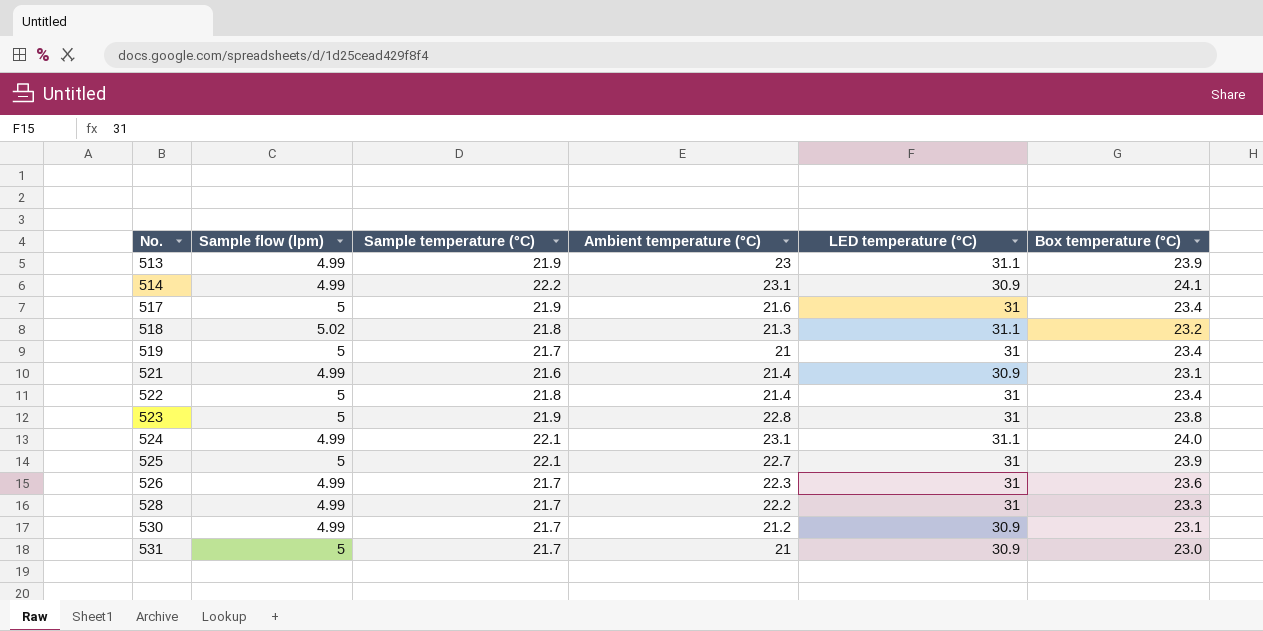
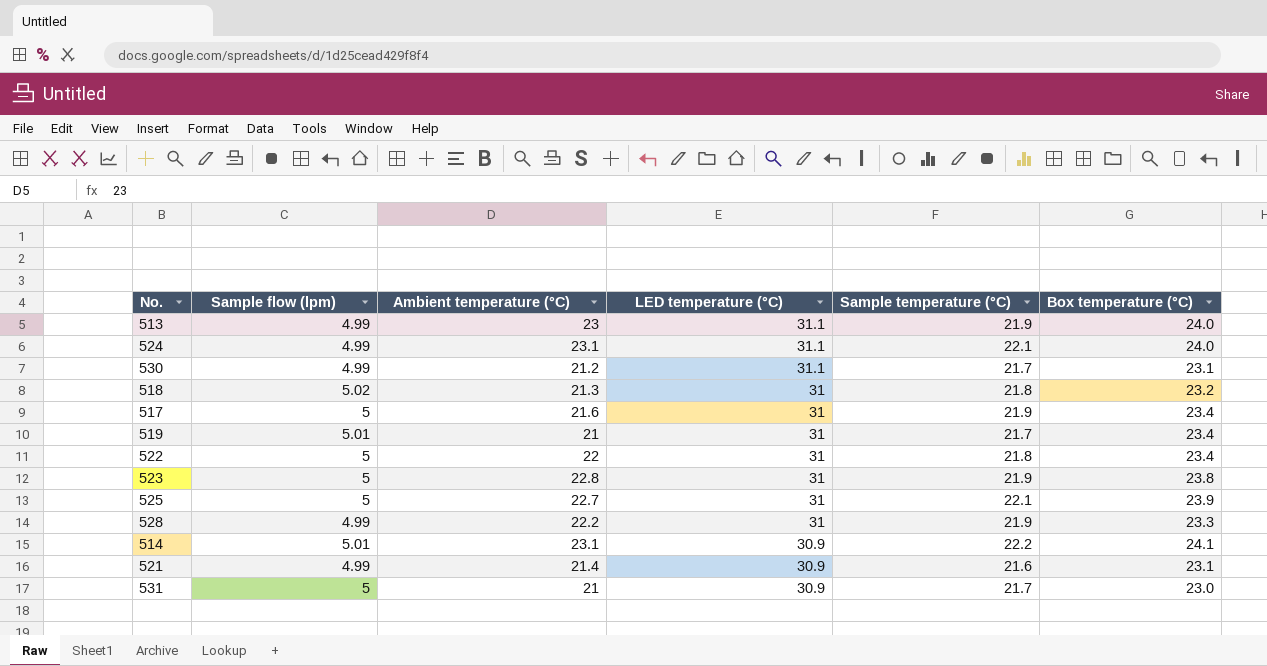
row order: No. ascending -> LED temperature (°C) descending
column Sample temperature (°C) | position: 3 -> 5
row 526: 4.99 | 21.7 | 22.3 | 31 | 23.6 -> none
513 | Box temperature (°C): 23.9 -> 24.0
530 | LED temperature (°C): 30.9 -> 31.1
518 | LED temperature (°C): 31.1 -> 31
519 | Sample flow (lpm): 5 -> 5.01
522 | Ambient temperature (°C): 21.4 -> 22
528 | Sample temperature (°C): 21.7 -> 21.9
514 | Sample flow (lpm): 4.99 -> 5.01

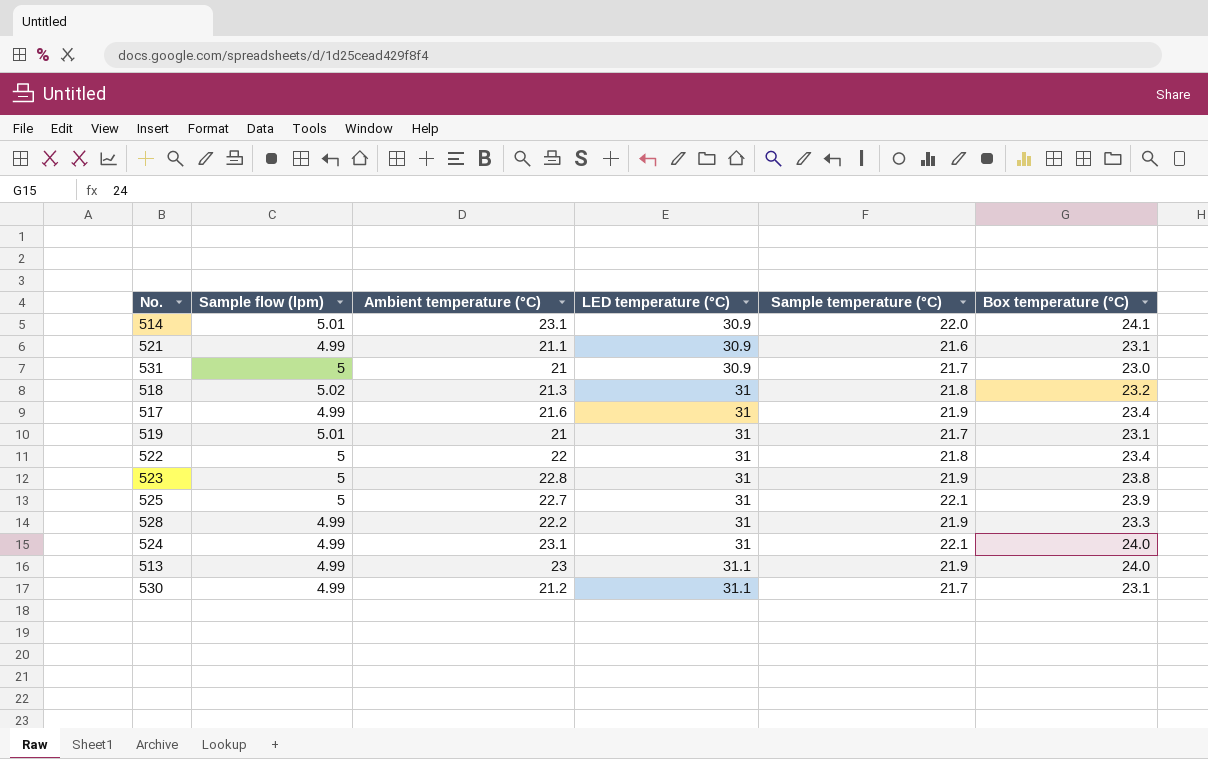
row order: LED temperature (°C) descending -> LED temperature (°C) ascending
514 | Sample temperature (°C): 22.2 -> 22.0
521 | Ambient temperature (°C): 21.4 -> 21.1
517 | Sample flow (lpm): 5 -> 4.99
519 | Box temperature (°C): 23.4 -> 23.1
524 | LED temperature (°C): 31.1 -> 31

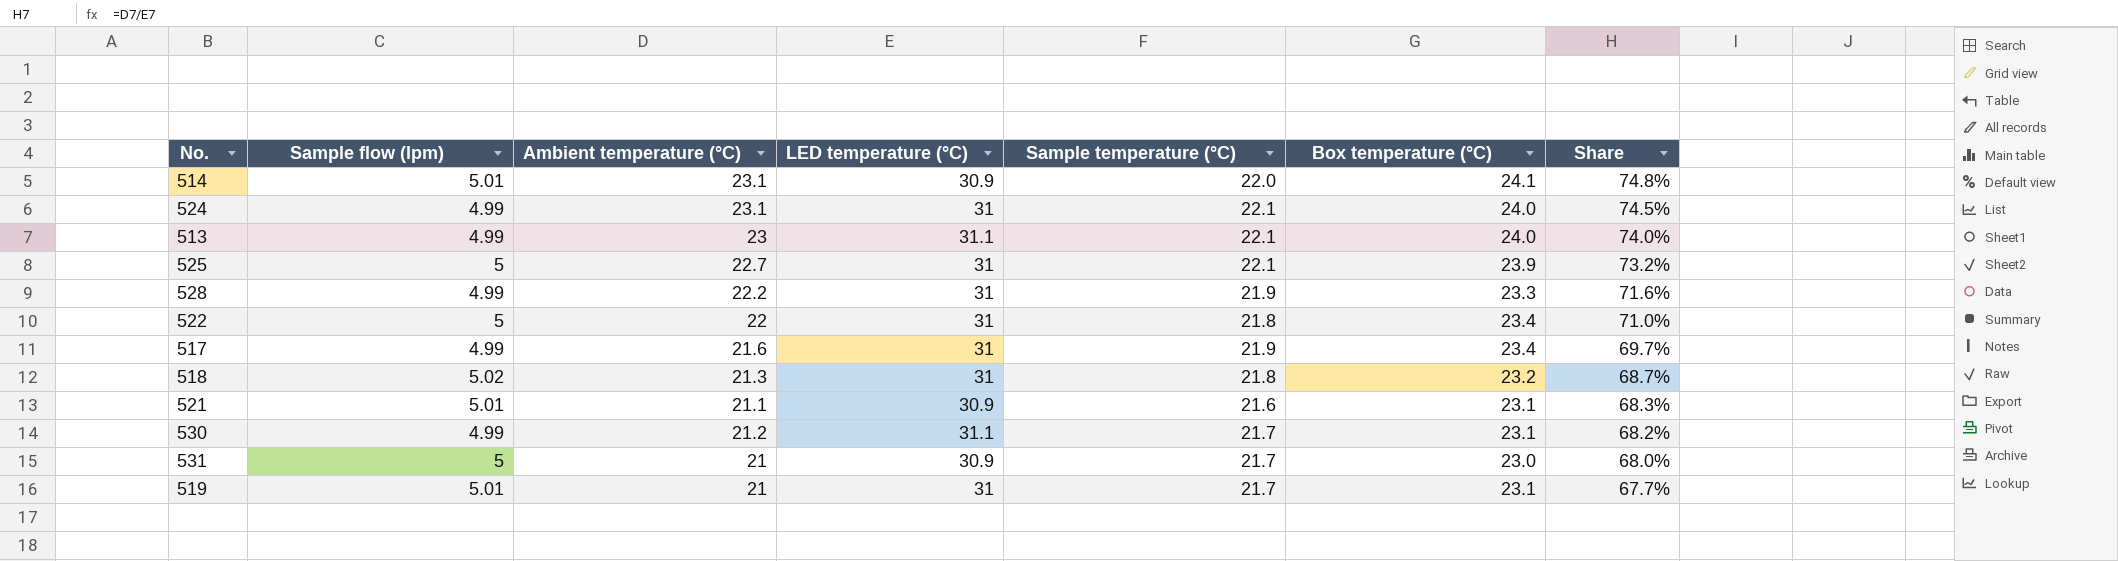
row order: LED temperature (°C) ascending -> Share descending
column Share | formula: none -> [Ambient temperature (°C)] / [LED temperature (°C)]
row 523: 5 | 22.8 | 31 | 21.9 | 23.8 -> none
513 | Sample temperature (°C): 21.9 -> 22.1
521 | Sample flow (lpm): 4.99 -> 5.01

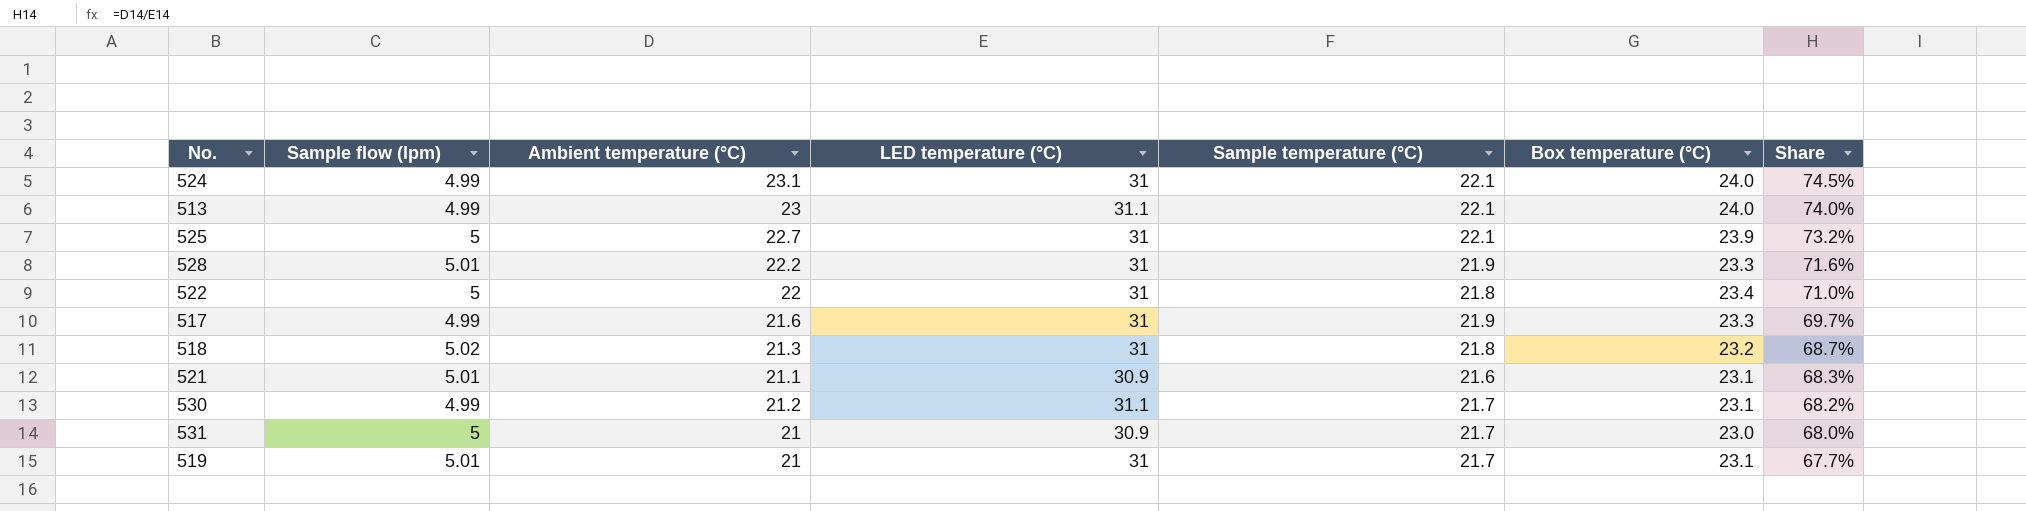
row 514: 5.01 | 23.1 | 30.9 | 22.0 | 24.1 | 74.8% -> none
528 | Sample flow (lpm): 4.99 -> 5.01
517 | Box temperature (°C): 23.4 -> 23.3

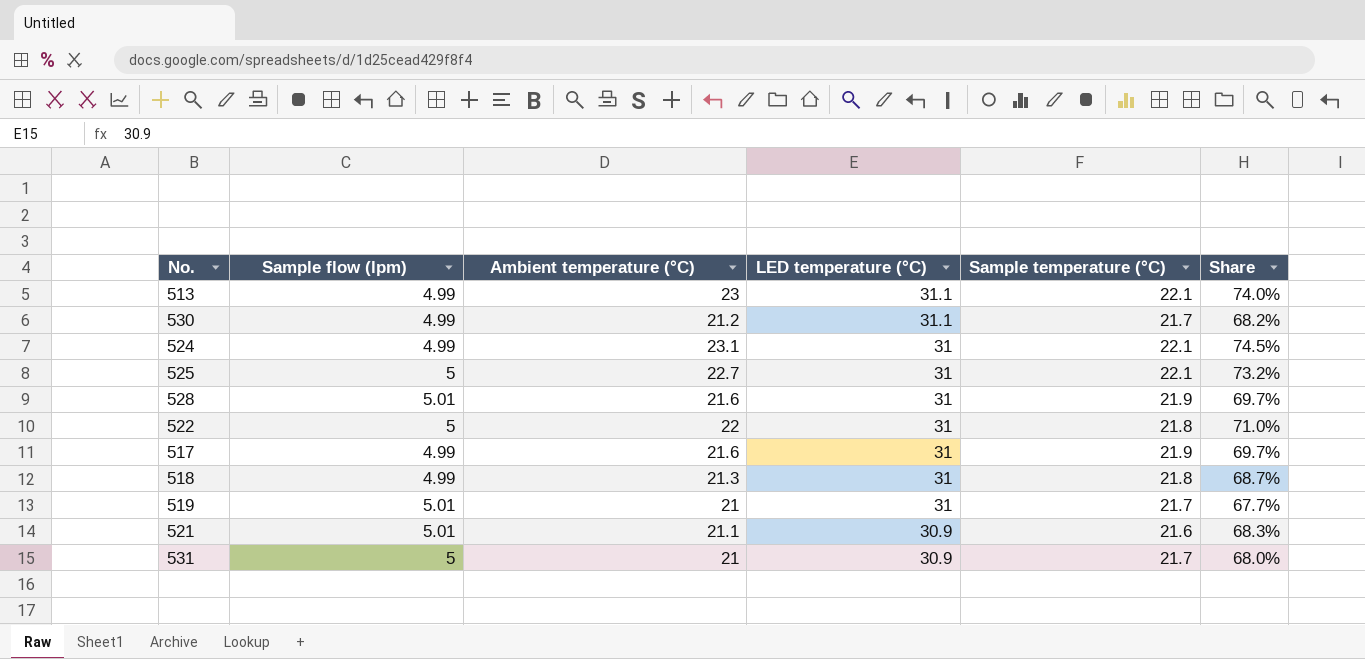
row order: Share descending -> LED temperature (°C) descending
column Box temperature (°C) | position: 6 -> none
528 | Ambient temperature (°C): 22.2 -> 21.6
528 | Share: 71.6% -> 69.7%
518 | Sample flow (lpm): 5.02 -> 4.99

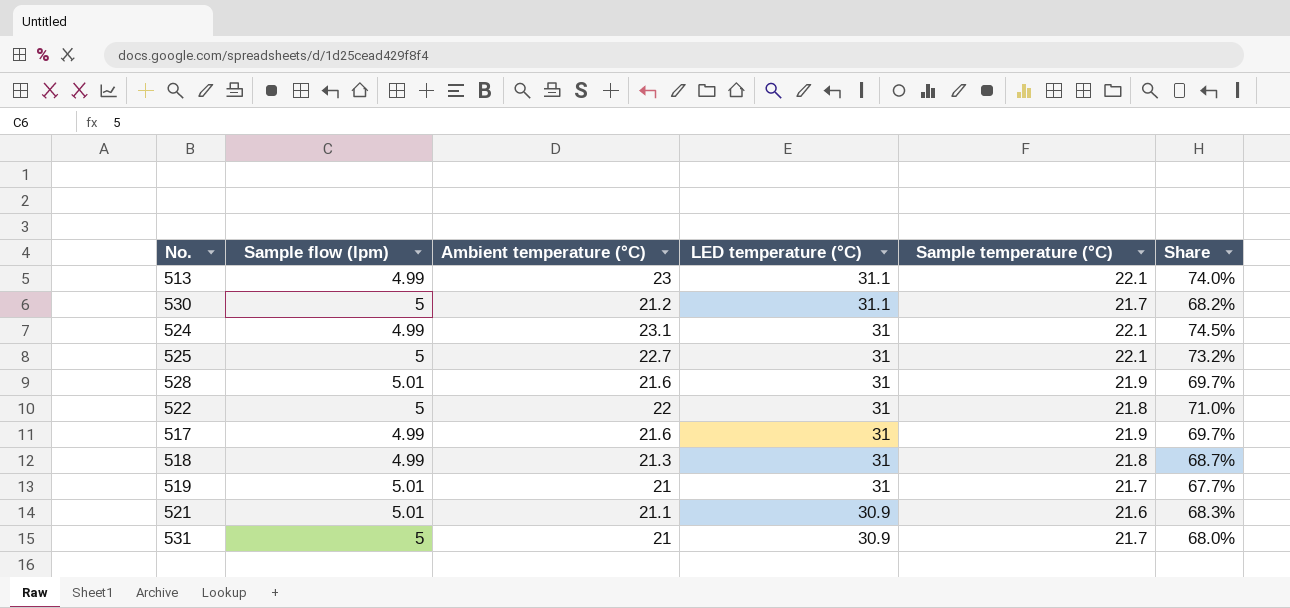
530 | Sample flow (lpm): 4.99 -> 5

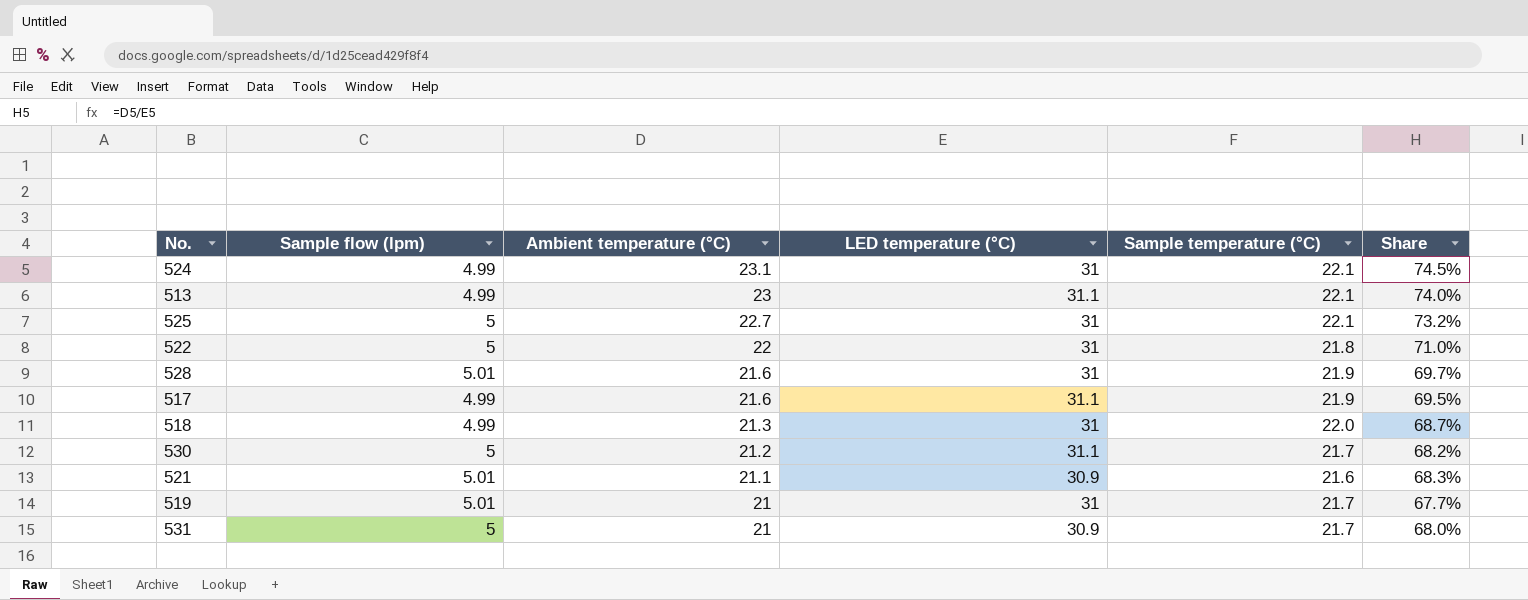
row order: LED temperature (°C) descending -> Ambient temperature (°C) descending
517 | LED temperature (°C): 31 -> 31.1
517 | Share: 69.7% -> 69.5%
518 | Sample temperature (°C): 21.8 -> 22.0

